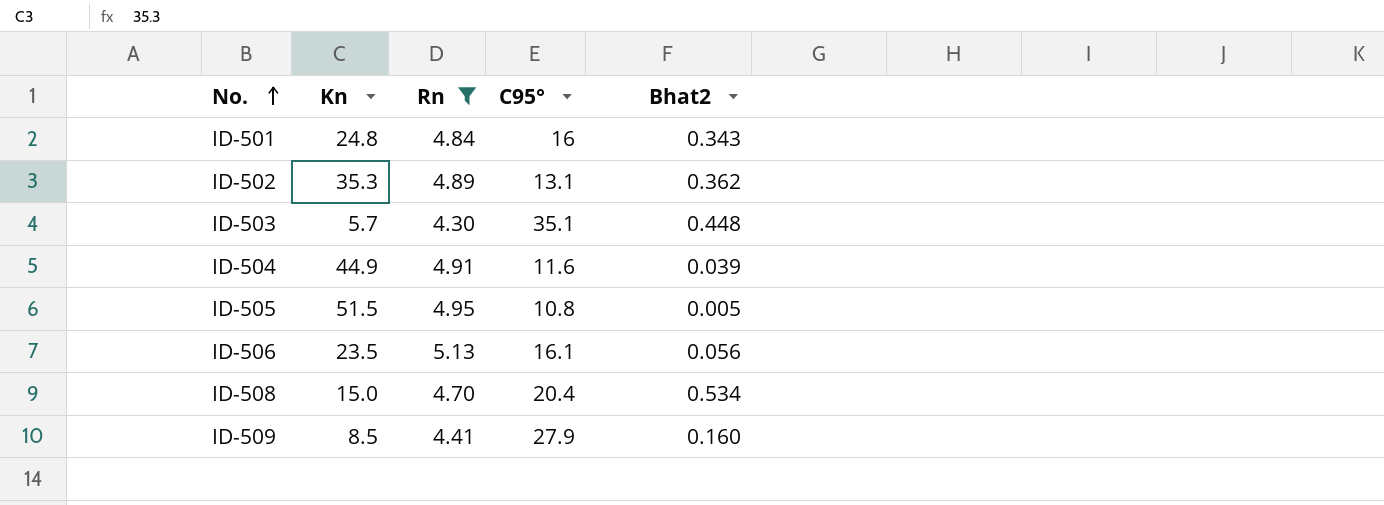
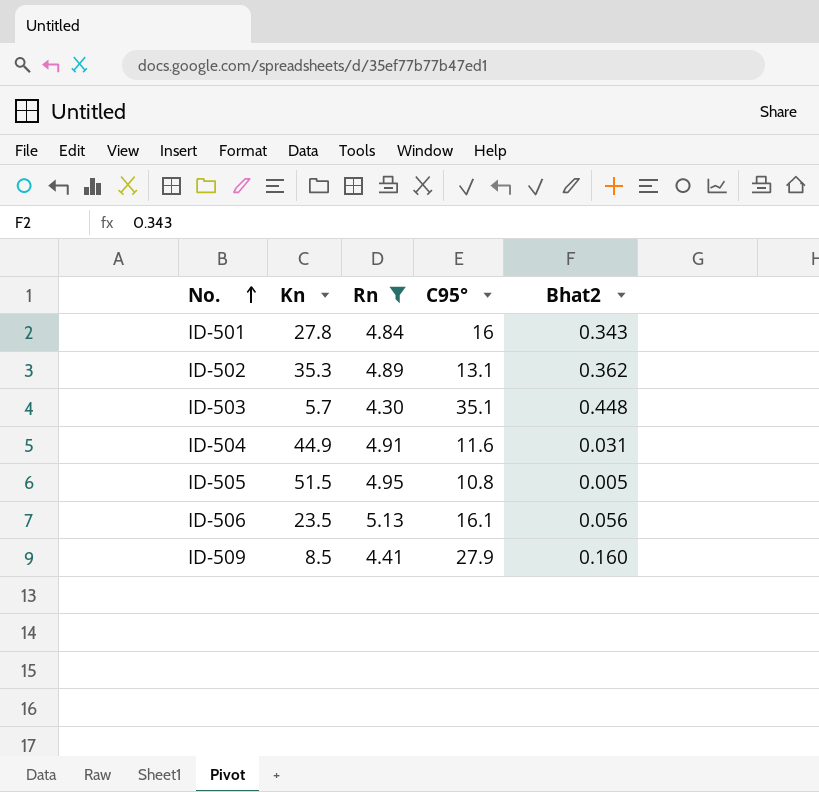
row ID-508: 15.0 | 4.70 | 20.4 | 0.534 -> none
ID-501 | Kn: 24.8 -> 27.8
ID-504 | Bhat2: 0.039 -> 0.031

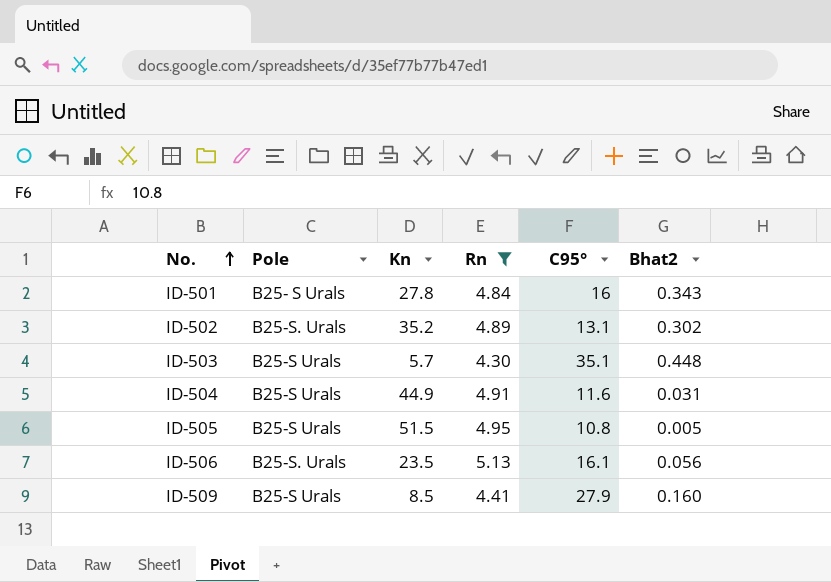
column Pole | position: none -> 2
ID-502 | Kn: 35.3 -> 35.2
ID-502 | Bhat2: 0.362 -> 0.302

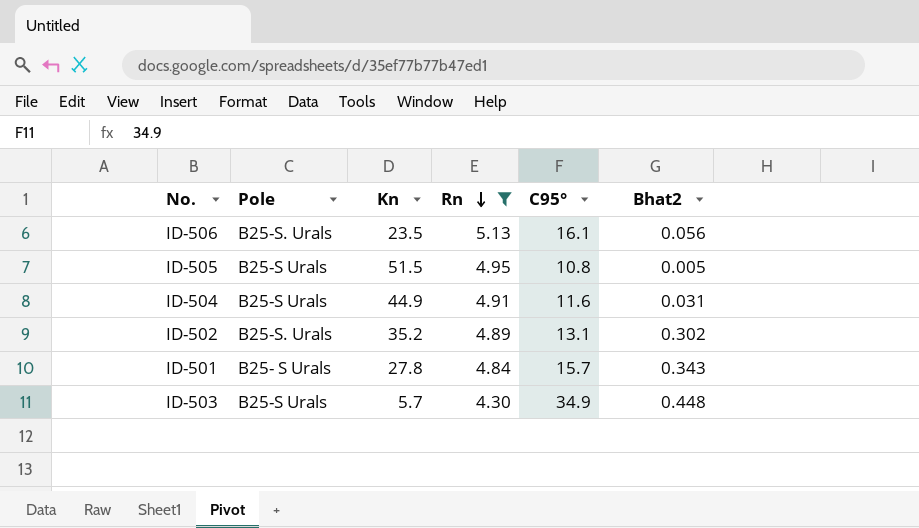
row order: No. ascending -> Rn descending
row ID-509: B25-S Urals | 8.5 | 4.41 | 27.9 | 0.160 -> none
ID-501 | C95°: 16 -> 15.7
ID-503 | C95°: 35.1 -> 34.9

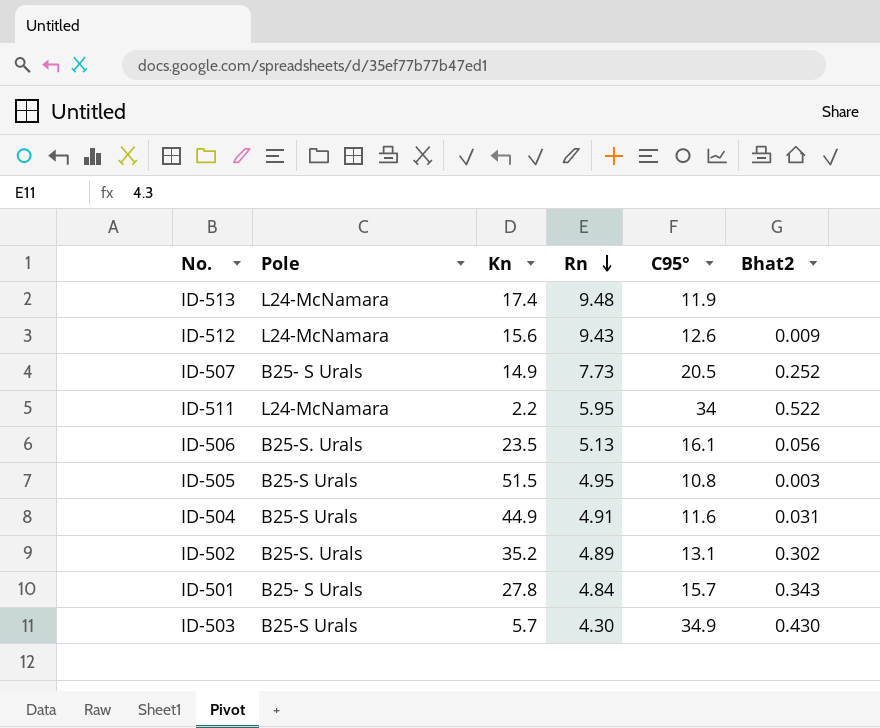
filter: Rn <= 5.13 -> none
ID-505 | Bhat2: 0.005 -> 0.003
ID-503 | Bhat2: 0.448 -> 0.430

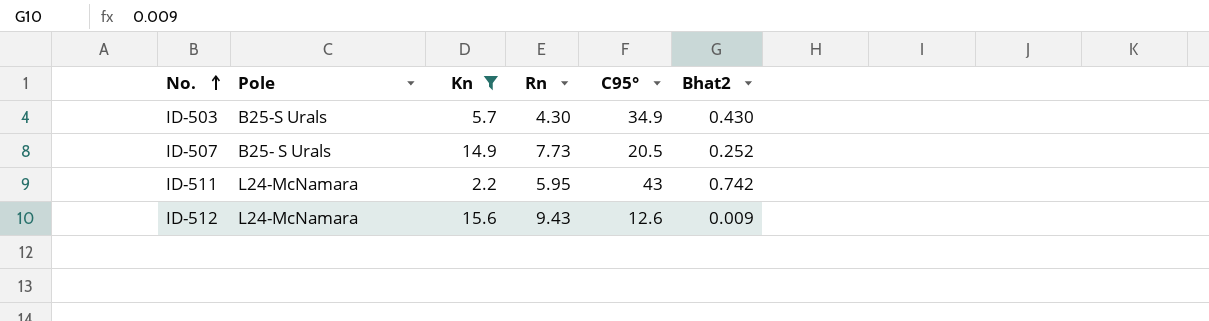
filter: none -> Kn <= 15.6
row order: Rn descending -> No. ascending
ID-511 | C95°: 34 -> 43
ID-511 | Bhat2: 0.522 -> 0.742

